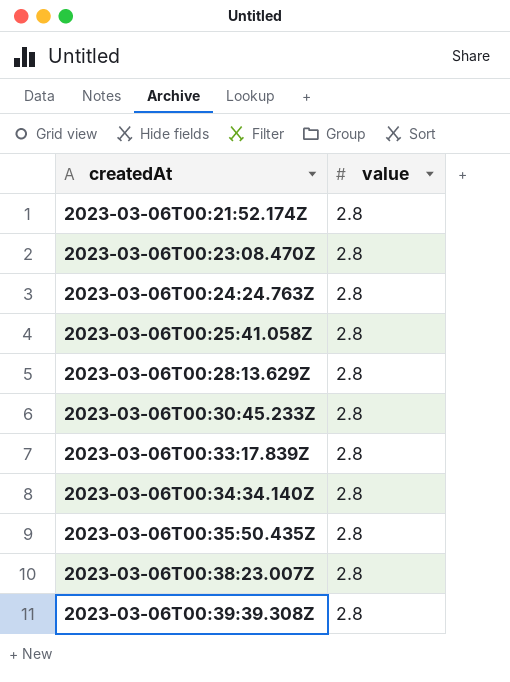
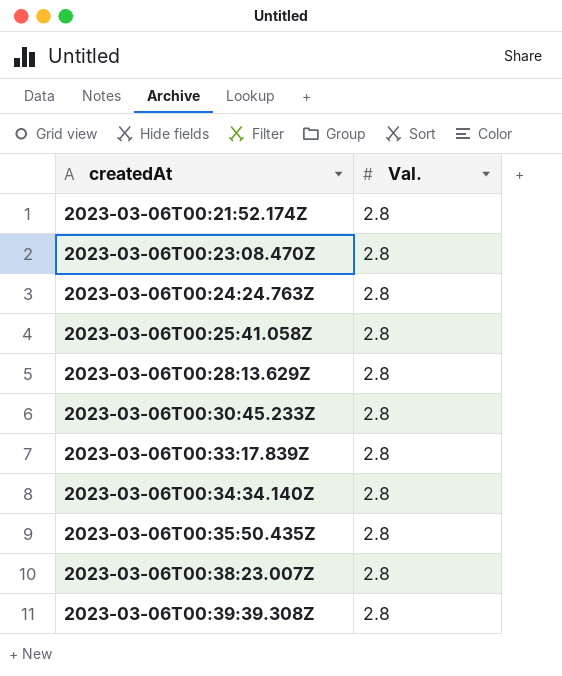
column name: value -> Val.

